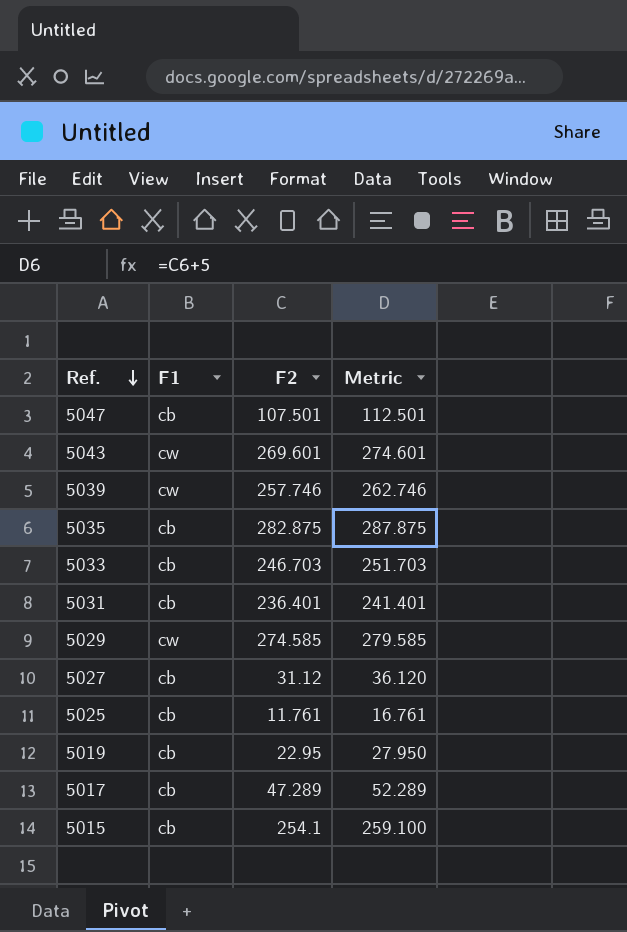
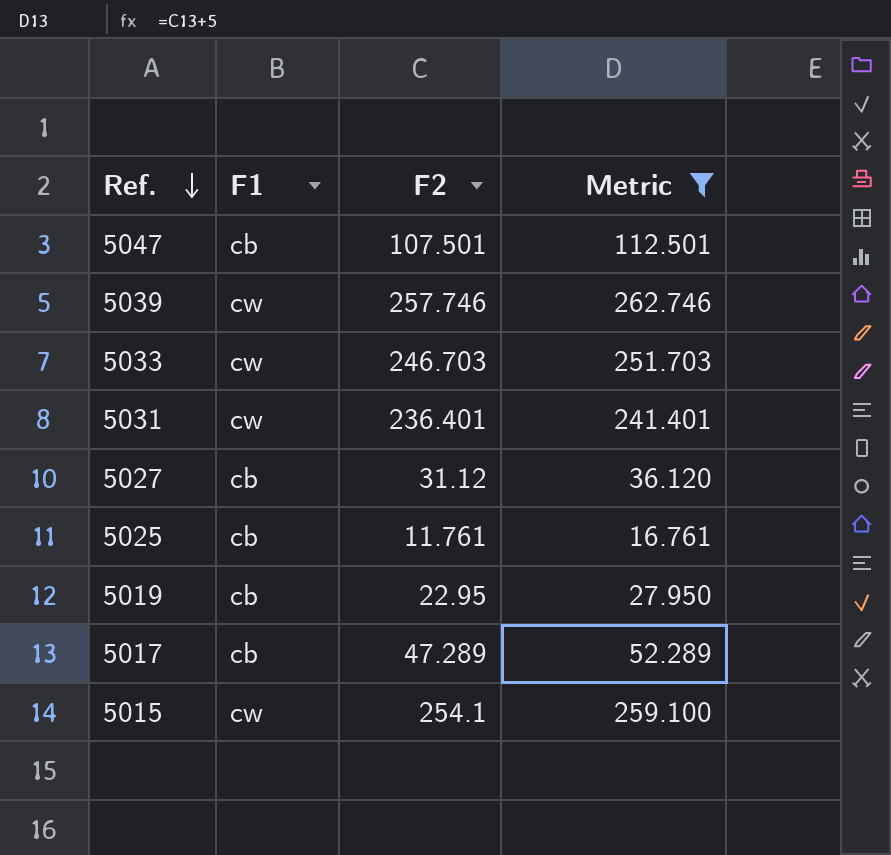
filter: none -> Metric <= 262.746
5033 | F1: cb -> cw
5031 | F1: cb -> cw
5015 | F1: cb -> cw

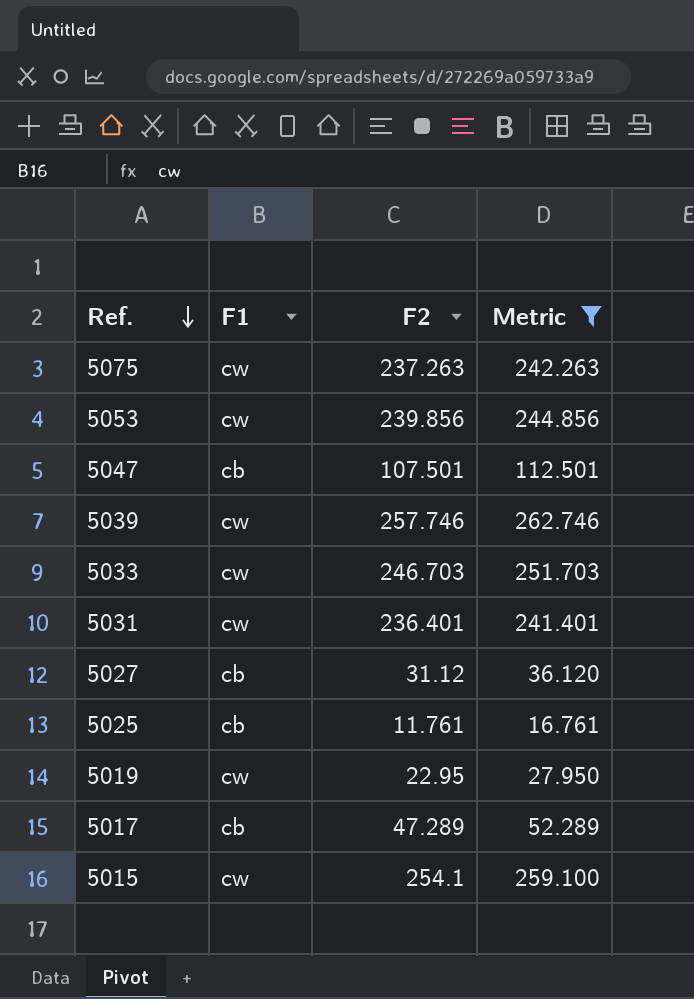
row 5075: none -> cw | 237.263 | 242.263
row 5053: none -> cw | 239.856 | 244.856
5019 | F1: cb -> cw

